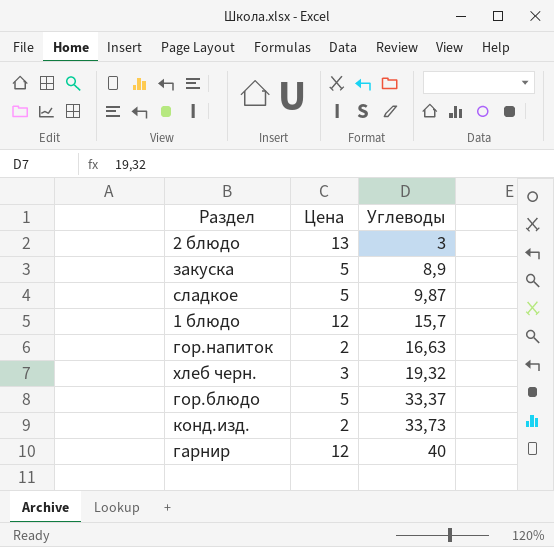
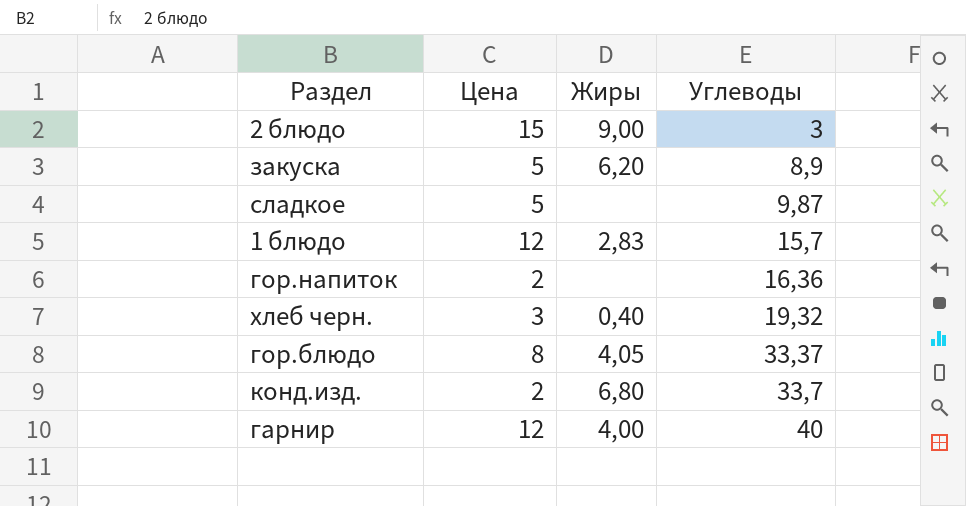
column Жиры | position: none -> 3
2 блюдо | Цена: 13 -> 15
гор.напиток | Углеводы: 16,63 -> 16,36
гор.блюдо | Цена: 5 -> 8
конд.изд. | Углеводы: 33,73 -> 33,7

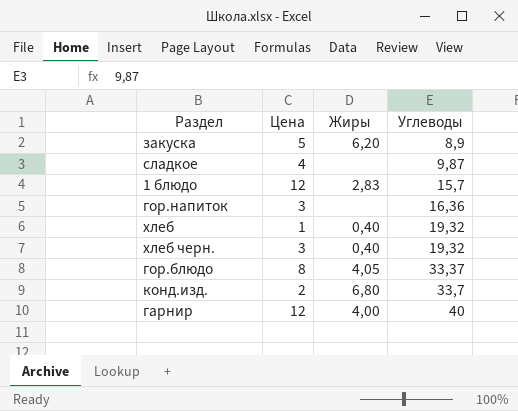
row 2 блюдо: 15 | 9,00 | 3 -> none
сладкое | Цена: 5 -> 4
гор.напиток | Цена: 2 -> 3
row хлеб: none -> 1 | 0,40 | 19,32

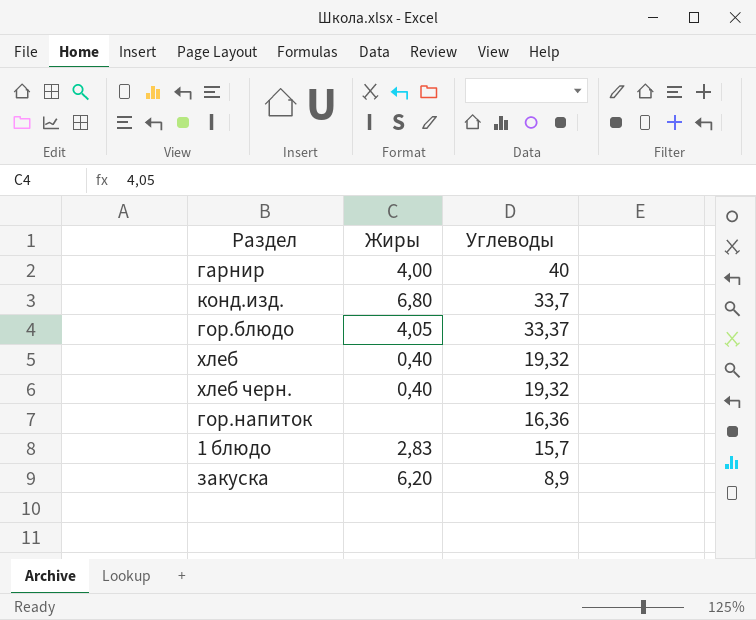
row order: Углеводы ascending -> Углеводы descending
column Цена | position: 2 -> none
row сладкое: 4 | none | 9,87 -> none

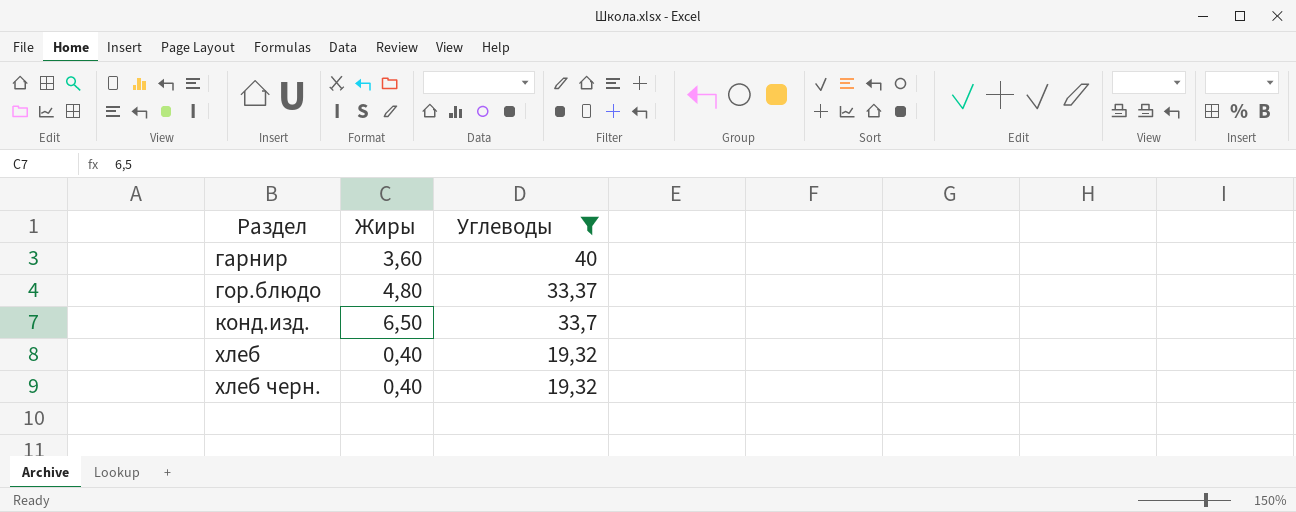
filter: none -> Углеводы >= 19,32
row order: Углеводы descending -> Раздел ascending
гарнир | Жиры: 4,00 -> 3,60
гор.блюдо | Жиры: 4,05 -> 4,80
конд.изд. | Жиры: 6,80 -> 6,50

